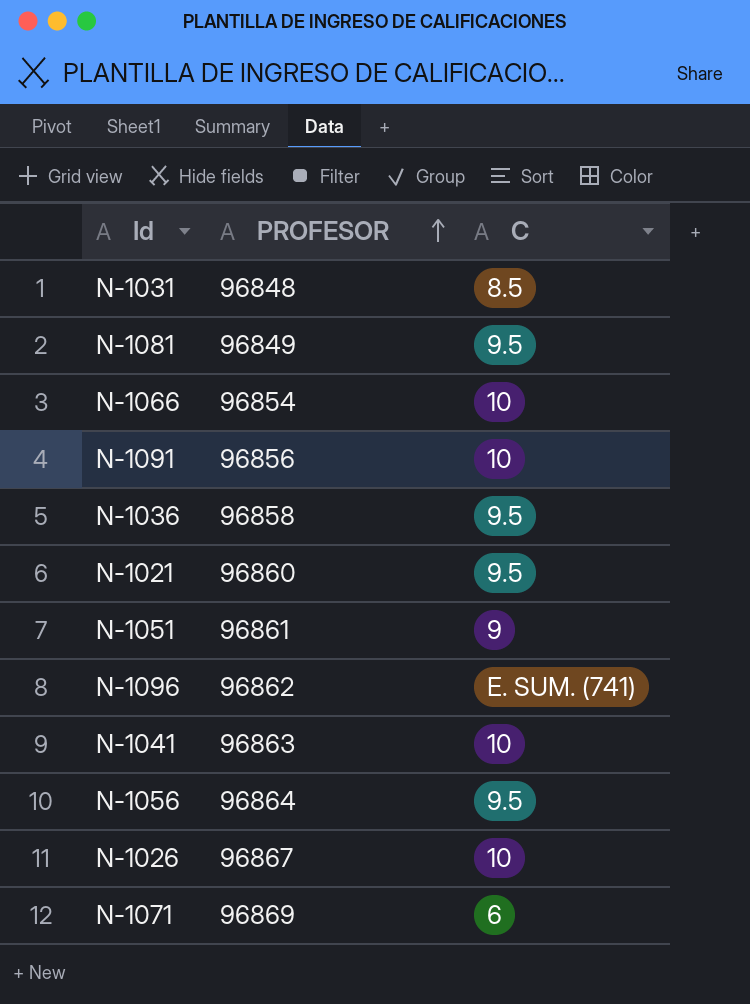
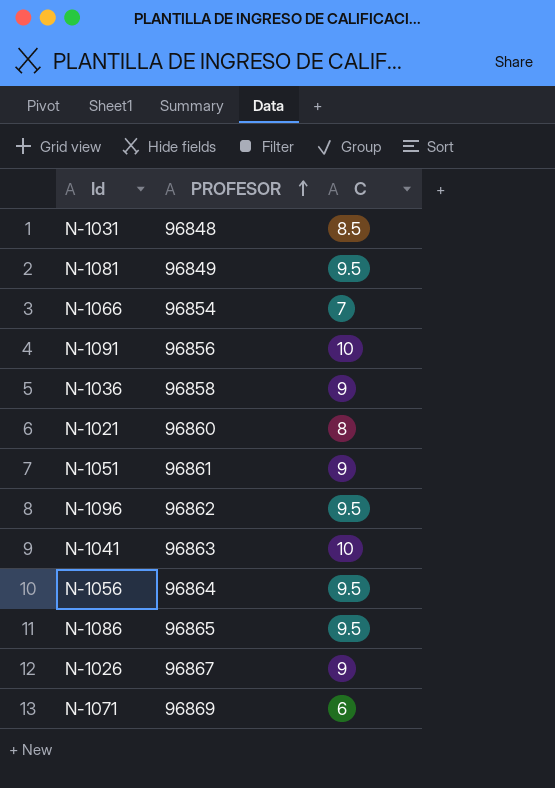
N-1066 | C: 10 -> 7
N-1036 | C: 9.5 -> 9
N-1021 | C: 9.5 -> 8
N-1096 | C: E. SUM. (741) -> 9.5
row N-1086: none -> 96865 | 9.5
N-1026 | C: 10 -> 9

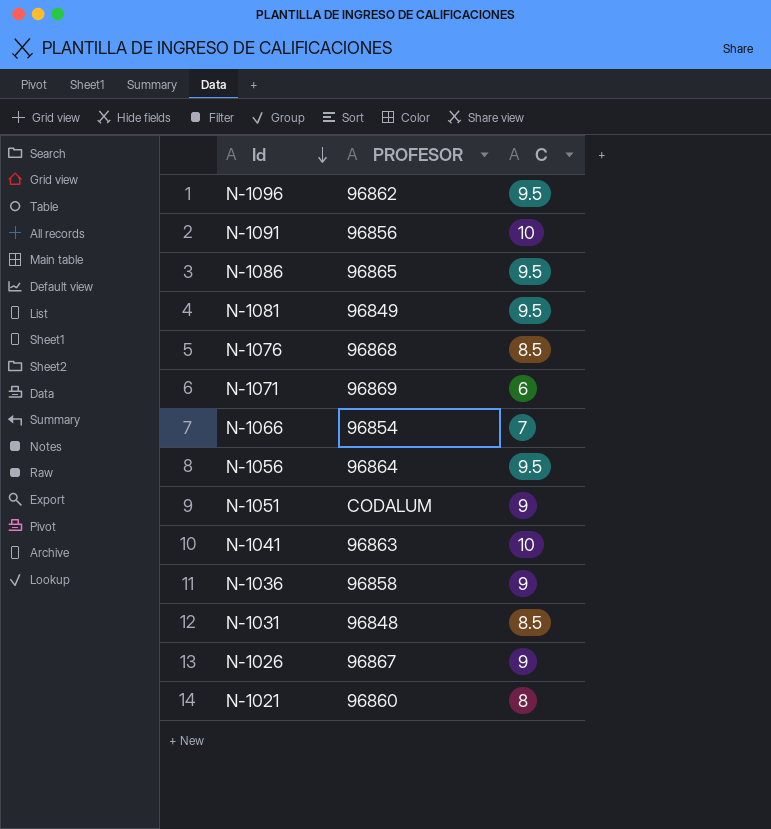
row order: PROFESOR ascending -> Id descending
row N-1076: none -> 96868 | 8.5
N-1051 | PROFESOR: 96861 -> CODALUM

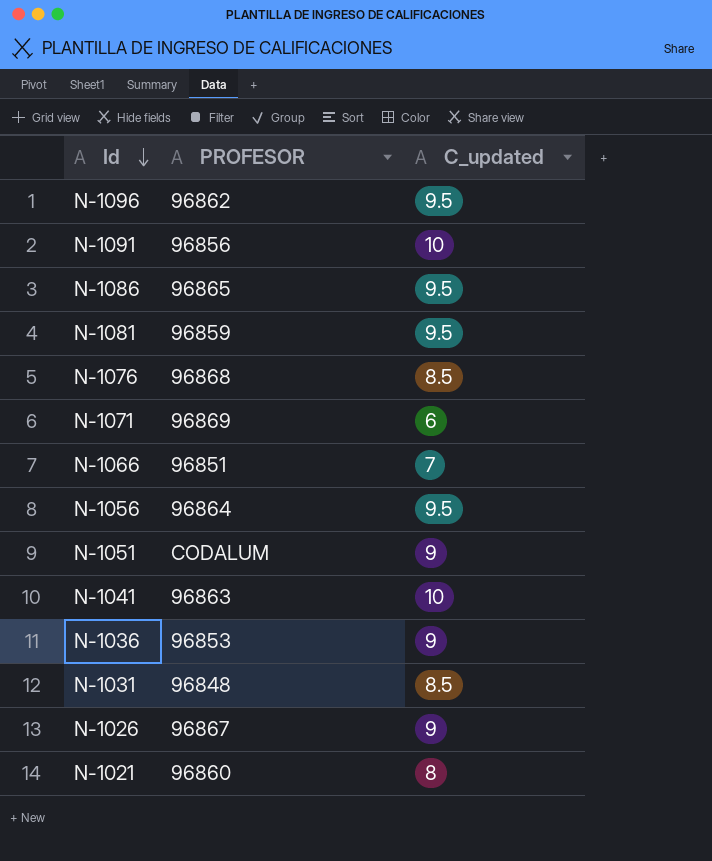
column name: C -> C_updated
N-1081 | PROFESOR: 96849 -> 96859
N-1066 | PROFESOR: 96854 -> 96851
N-1036 | PROFESOR: 96858 -> 96853

